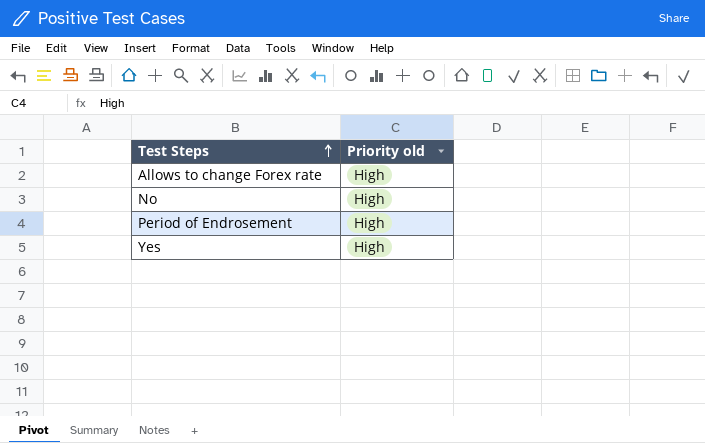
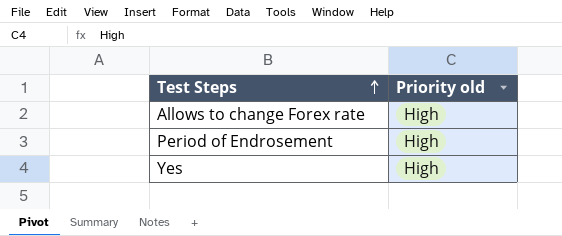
row No: High -> none

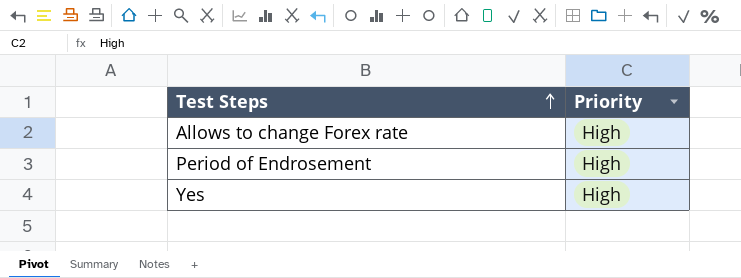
column name: Priority old -> Priority

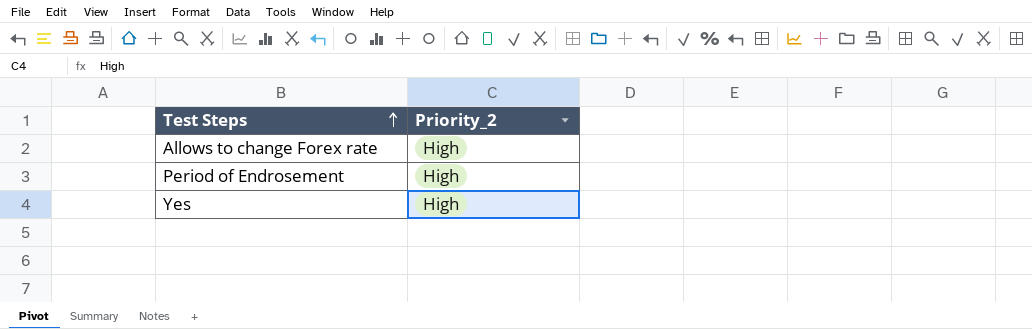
column name: Priority -> Priority_2

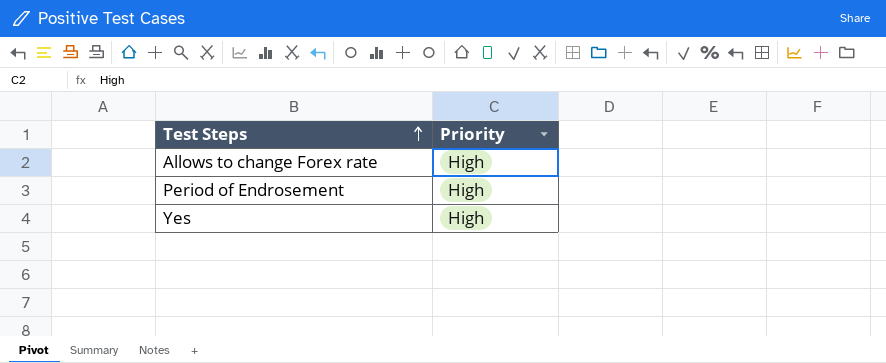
column name: Priority_2 -> Priority

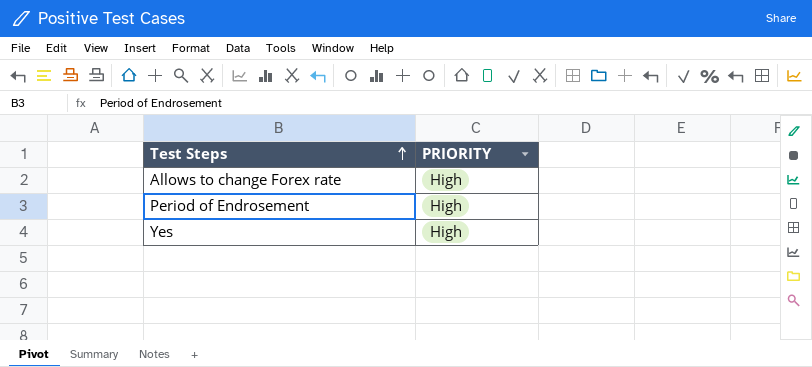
column name: Priority -> PRIORITY

